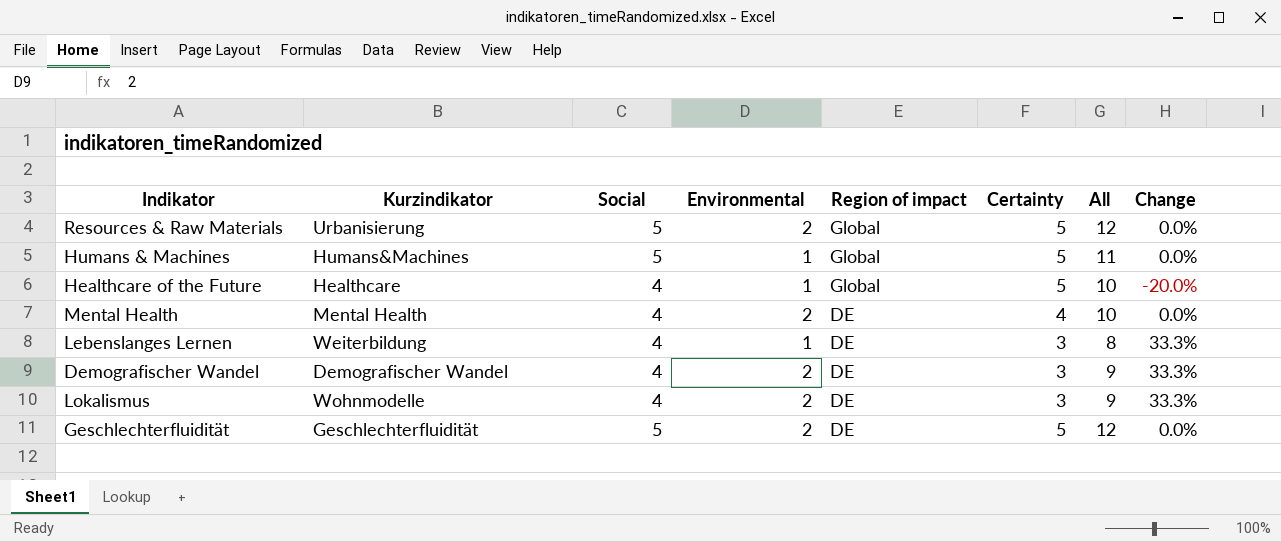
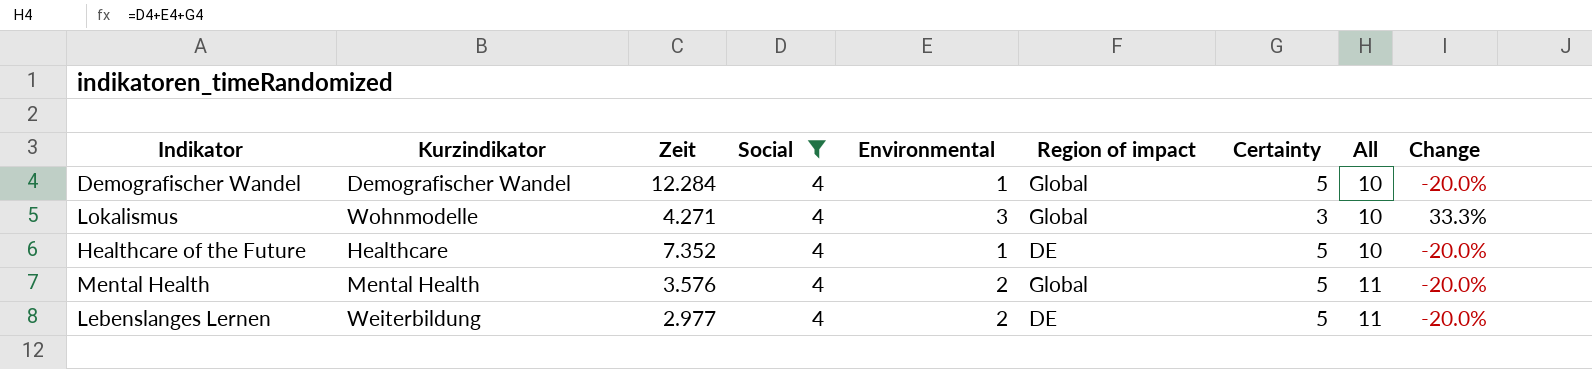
filter: none -> Social = 4
row order: Region of impact descending -> All ascending
column Zeit | position: none -> 3
Demografischer Wandel | Environmental: 2 -> 1
Demografischer Wandel | Region of impact: DE -> Global
Demografischer Wandel | Certainty: 3 -> 5
Demografischer Wandel | All: 9 -> 10
Demografischer Wandel | Change: 33.3% -> -20.0%
Lokalismus | Environmental: 2 -> 3
Lokalismus | Region of impact: DE -> Global
Lokalismus | All: 9 -> 10
Healthcare of the Future | Region of impact: Global -> DE
Mental Health | Region of impact: DE -> Global
Mental Health | Certainty: 4 -> 5
Mental Health | All: 10 -> 11
Mental Health | Change: 0.0% -> -20.0%
Lebenslanges Lernen | Environmental: 1 -> 2
Lebenslanges Lernen | Certainty: 3 -> 5
Lebenslanges Lernen | All: 8 -> 11
Lebenslanges Lernen | Change: 33.3% -> -20.0%

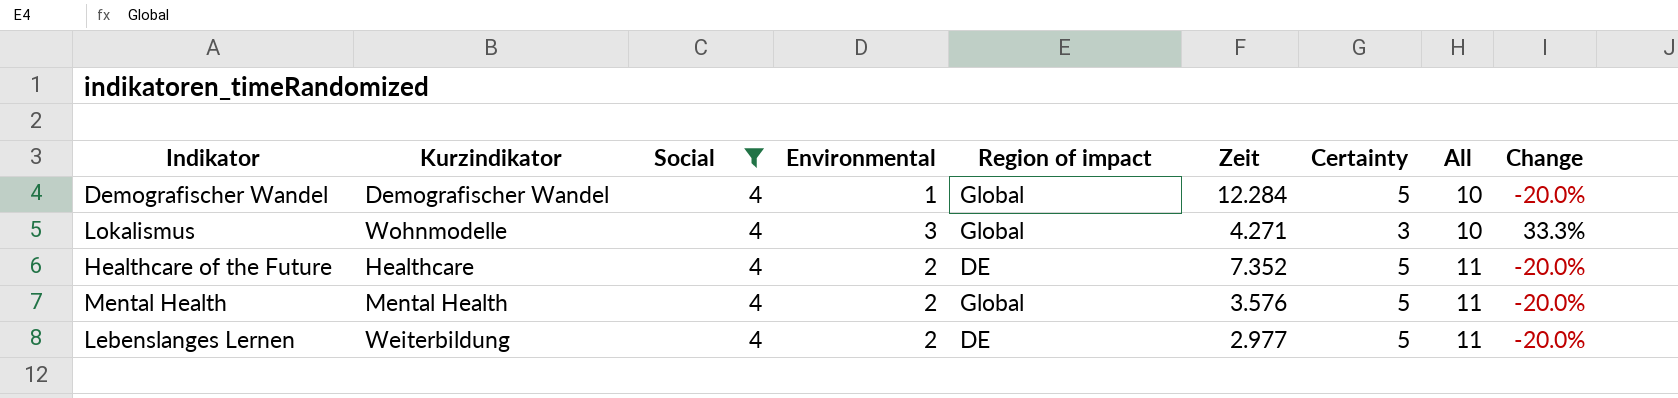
column Zeit | position: 3 -> 6
Healthcare of the Future | Environmental: 1 -> 2
Healthcare of the Future | All: 10 -> 11

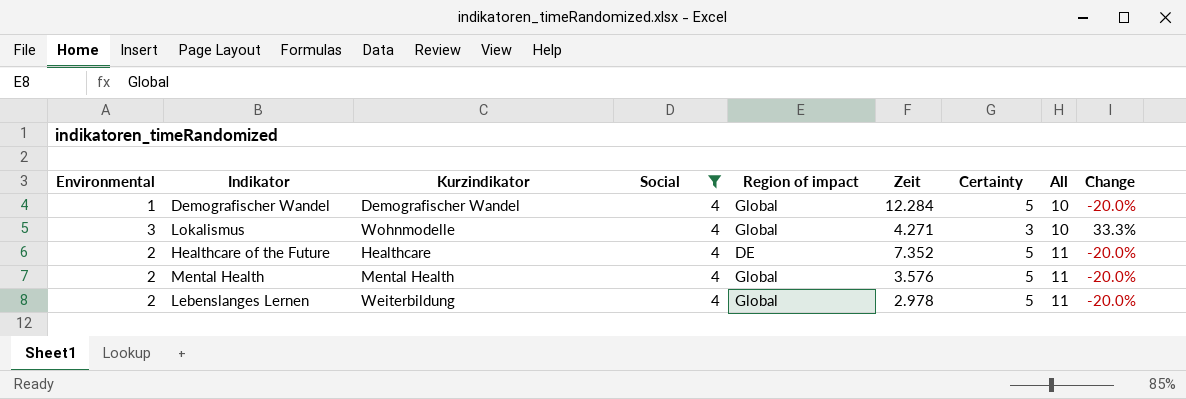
column Environmental | position: 4 -> 1
Lebenslanges Lernen | Region of impact: DE -> Global
Lebenslanges Lernen | Zeit: 2.977 -> 2.978

